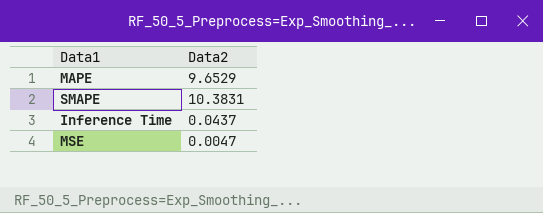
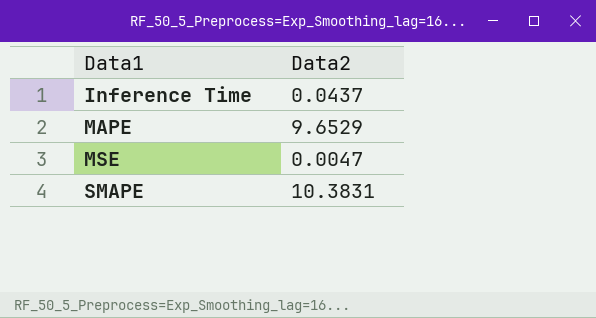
row order: none -> Data1 ascending

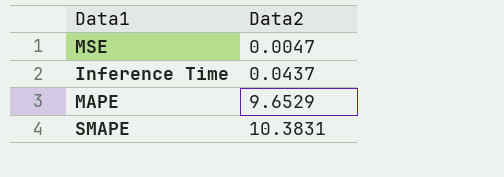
row order: Data1 ascending -> Data2 ascending

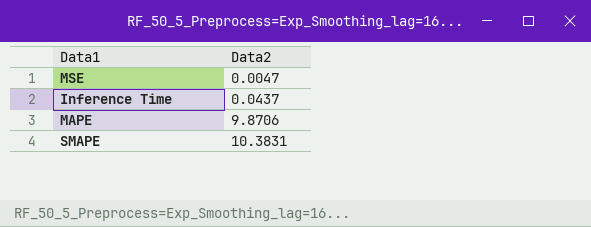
MAPE | Data2: 9.6529 -> 9.8706

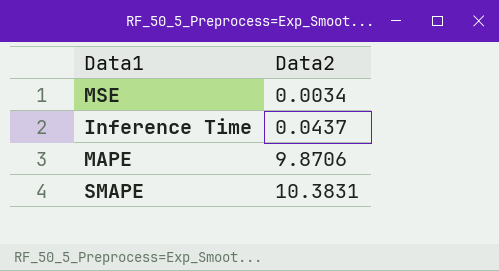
MSE | Data2: 0.0047 -> 0.0034

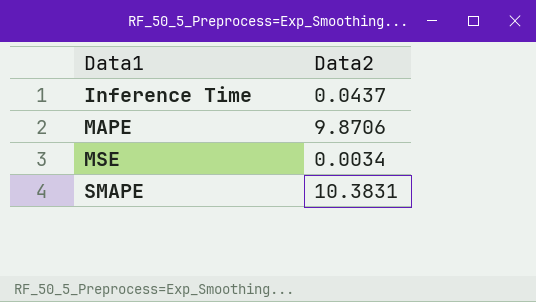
row order: Data2 ascending -> Data1 ascending

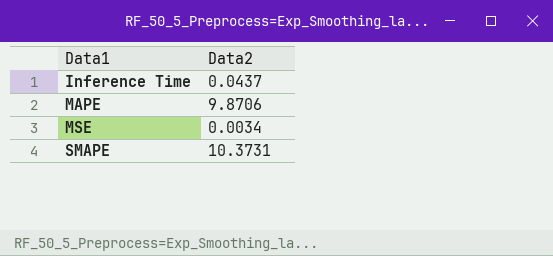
SMAPE | Data2: 10.3831 -> 10.3731

